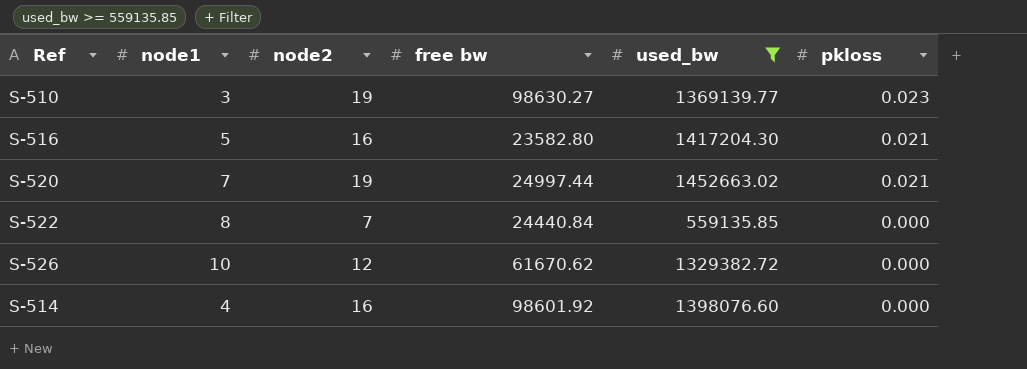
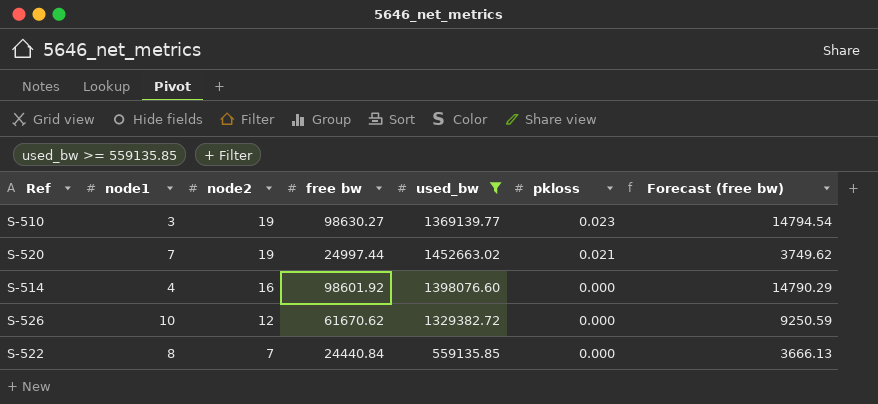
row order: pkloss descending -> node2 descending
column Forecast (free bw) | formula: none -> [free bw] * 0.15
row S-516: 5 | 16 | 23582.80 | 1417204.30 | 0.021 -> none

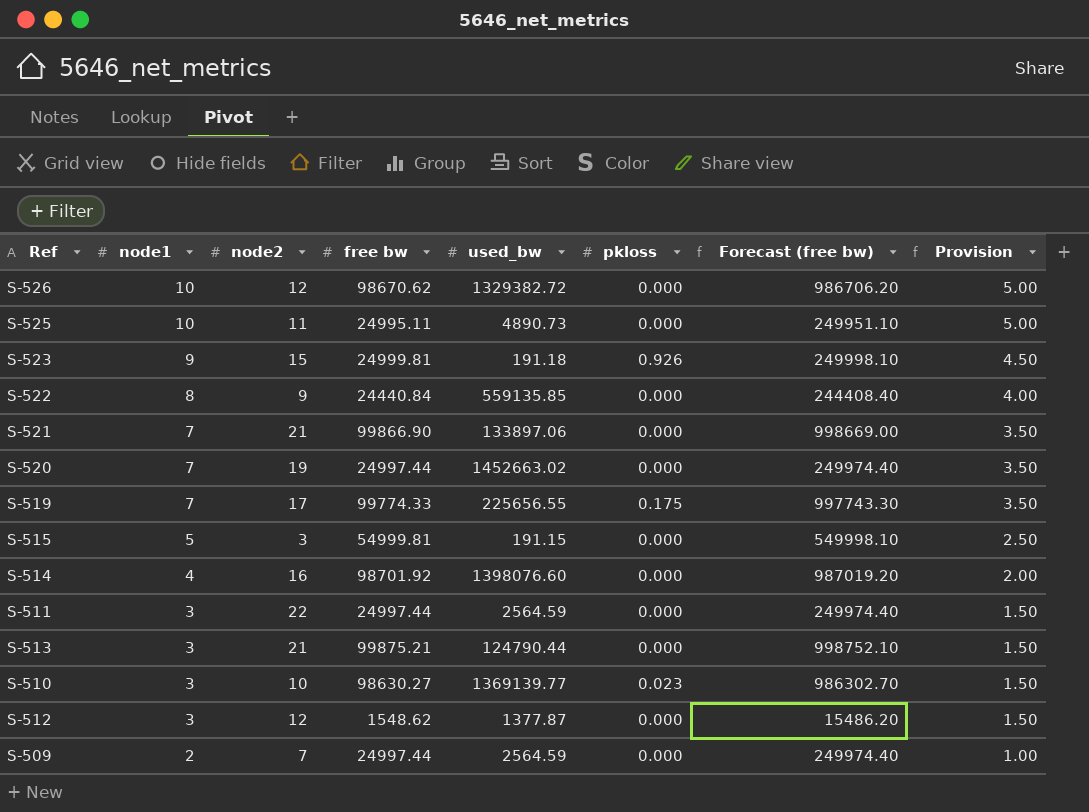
filter: used_bw >= 559135.85 -> none
row order: node2 descending -> node1 descending
column Forecast (free bw) | formula: [free bw] * 0.15 -> [free bw] * 10
column Provision | formula: none -> [node1] * 0.5
S-526 | free bw: 61670.62 -> 98670.62
S-522 | node2: 7 -> 9
S-520 | pkloss: 0.021 -> 0.000
S-514 | free bw: 98601.92 -> 98701.92
S-510 | node2: 19 -> 10

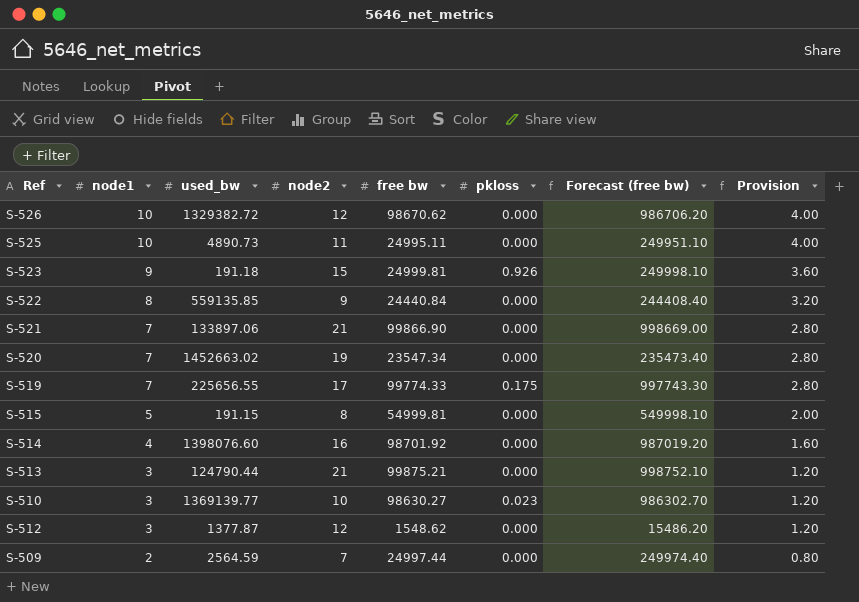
column used_bw | position: 5 -> 3
column Provision | formula: [node1] * 0.5 -> [node1] * 0.4
row S-511: 3 | 22 | 24997.44 | 2564.59 | 0.000 | 249974.40 | 1.50 -> none
S-520 | free bw: 24997.44 -> 23547.34
S-520 | Forecast (free bw): 249974.40 -> 235473.40
S-515 | node2: 3 -> 8

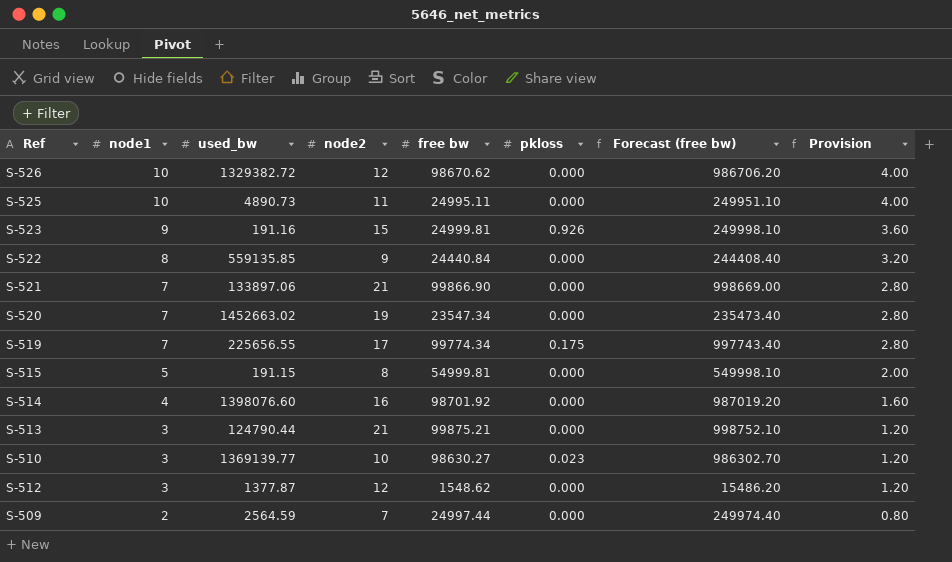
S-523 | used_bw: 191.18 -> 191.16
S-519 | free bw: 99774.33 -> 99774.34
S-519 | Forecast (free bw): 997743.30 -> 997743.40

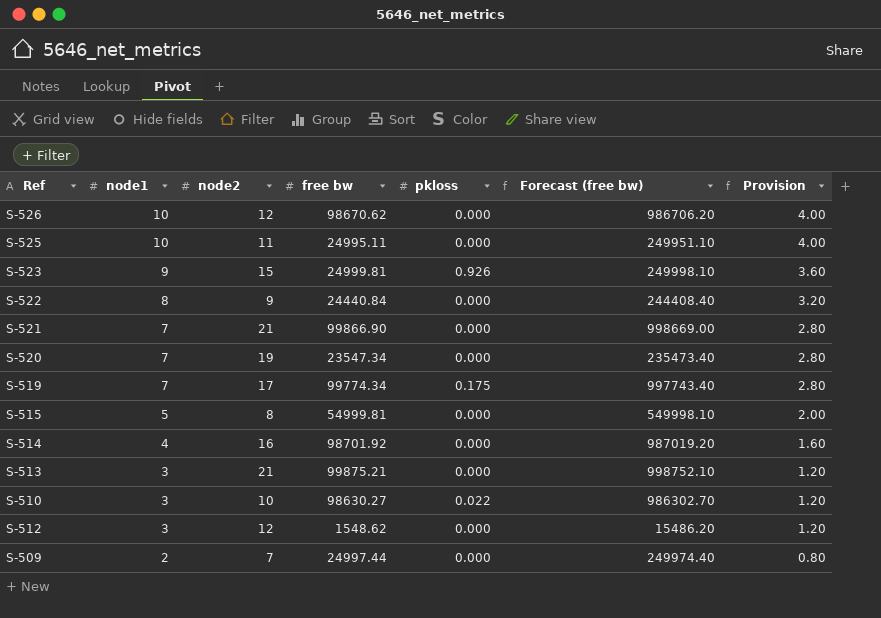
column used_bw | position: 3 -> none
S-510 | pkloss: 0.023 -> 0.022

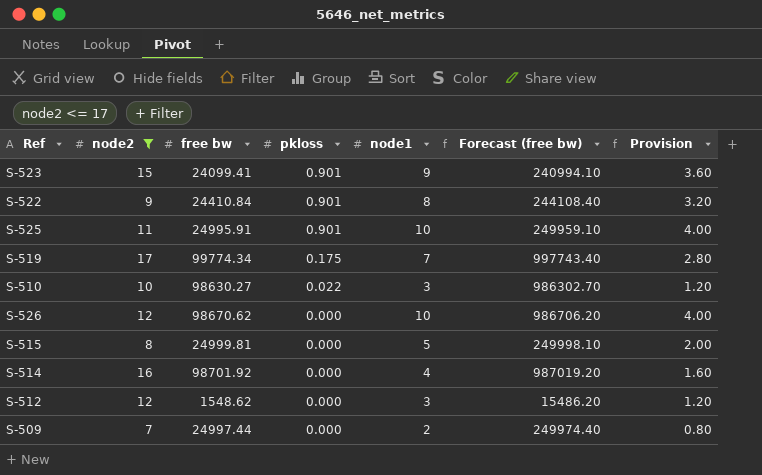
filter: none -> node2 <= 17
row order: node1 descending -> pkloss descending
column node1 | position: 2 -> 5
S-523 | free bw: 24999.81 -> 24099.41
S-523 | pkloss: 0.926 -> 0.901
S-523 | Forecast (free bw): 249998.10 -> 240994.10
S-522 | free bw: 24440.84 -> 24410.84
S-522 | pkloss: 0.000 -> 0.901
S-522 | Forecast (free bw): 244408.40 -> 244108.40
S-525 | free bw: 24995.11 -> 24995.91
S-525 | pkloss: 0.000 -> 0.901
S-525 | Forecast (free bw): 249951.10 -> 249959.10
S-515 | free bw: 54999.81 -> 24999.81
S-515 | Forecast (free bw): 549998.10 -> 249998.10

